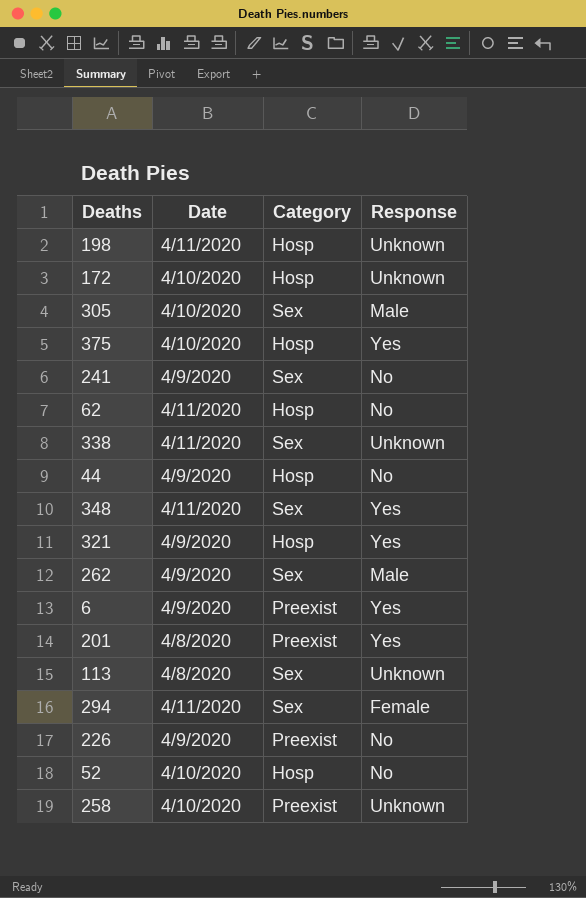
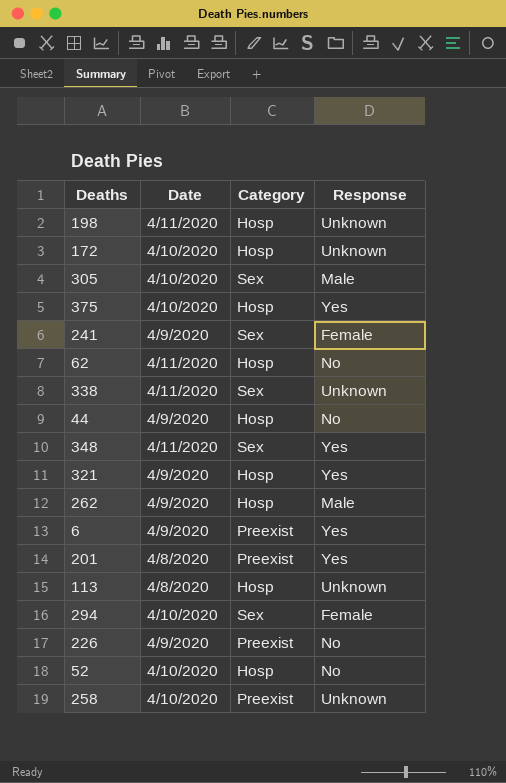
241 | Response: No -> Female
262 | Category: Sex -> Hosp
113 | Category: Sex -> Hosp
294 | Date: 4/11/2020 -> 4/10/2020

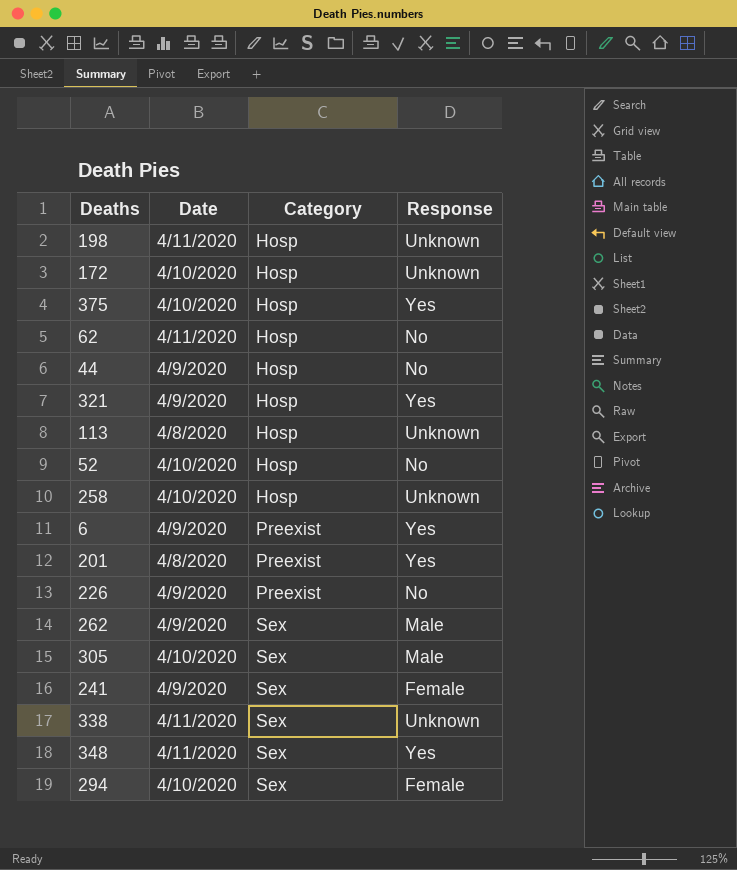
row order: none -> Category ascending
258 | Category: Preexist -> Hosp
262 | Category: Hosp -> Sex

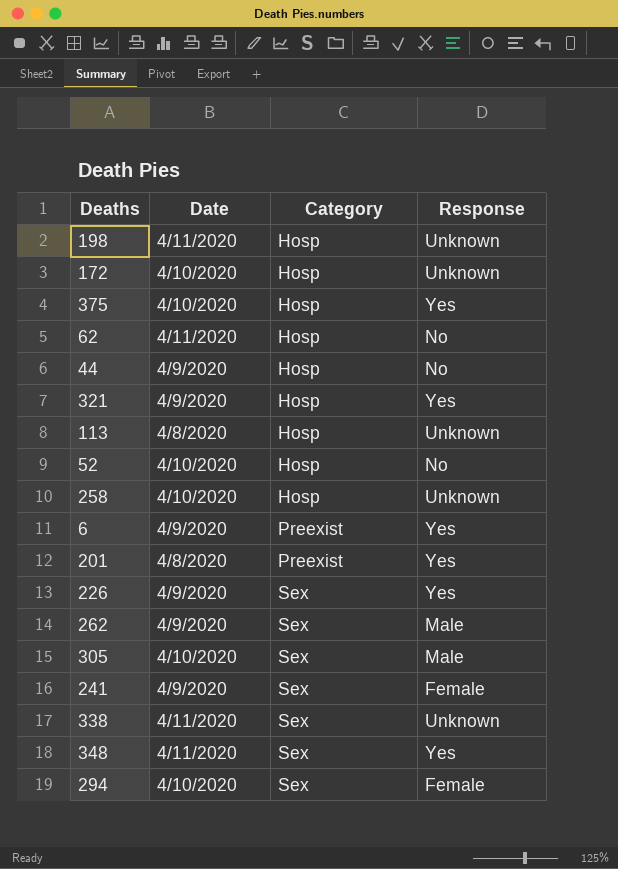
226 | Category: Preexist -> Sex
226 | Response: No -> Yes

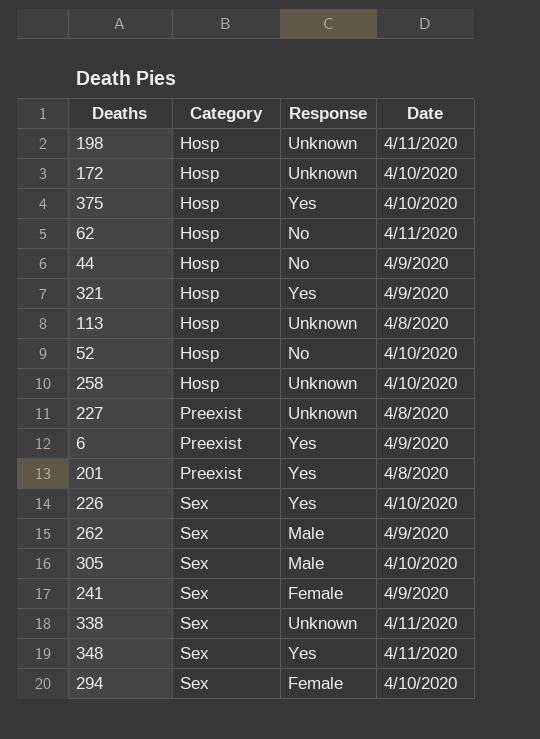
column Date | position: 2 -> 4
row 227: none -> Preexist | Unknown | 4/8/2020
226 | Date: 4/9/2020 -> 4/10/2020

